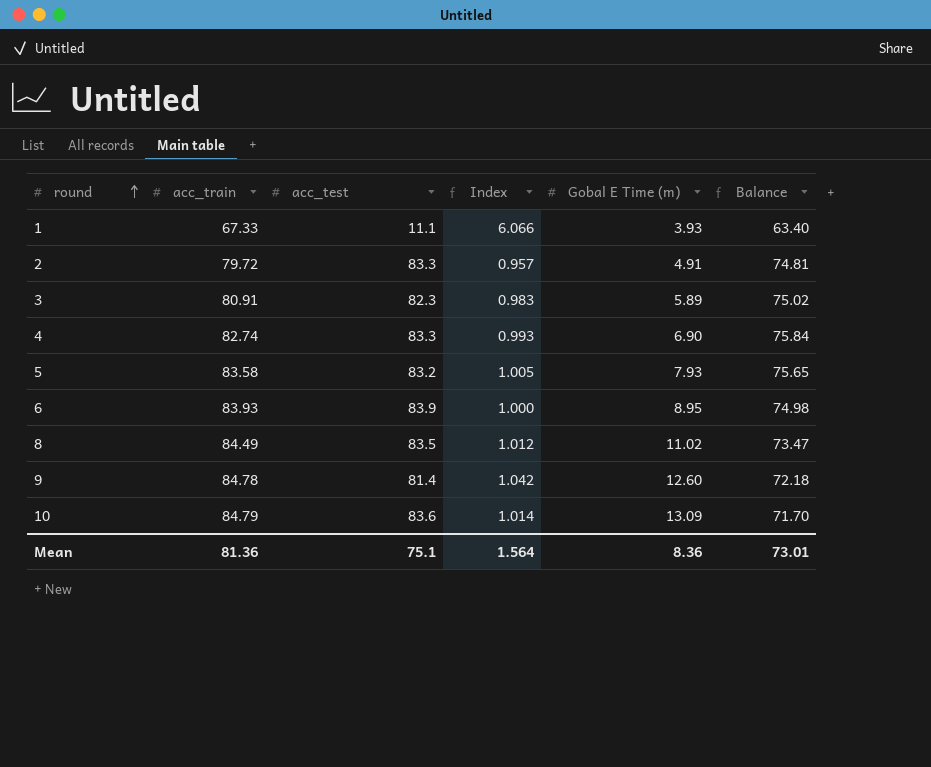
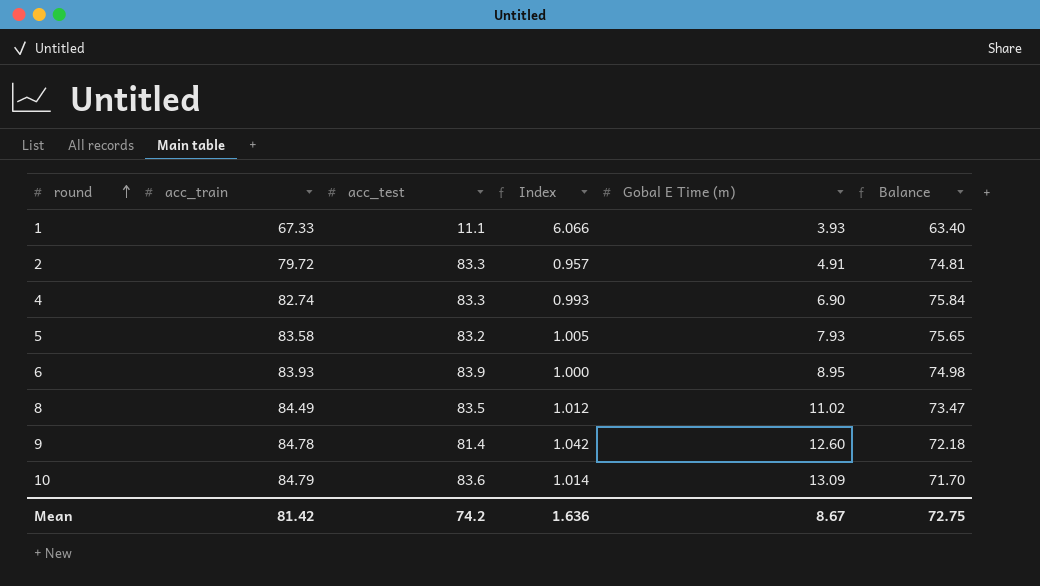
row 3: 80.91 | 82.3 | 0.983 | 5.89 | 75.02 -> none
Mean | acc_train: 81.36 -> 81.42
Mean | acc_test: 75.1 -> 74.2
Mean | Index: 1.564 -> 1.636
Mean | Gobal E Time (m): 8.36 -> 8.67
Mean | Balance: 73.01 -> 72.75

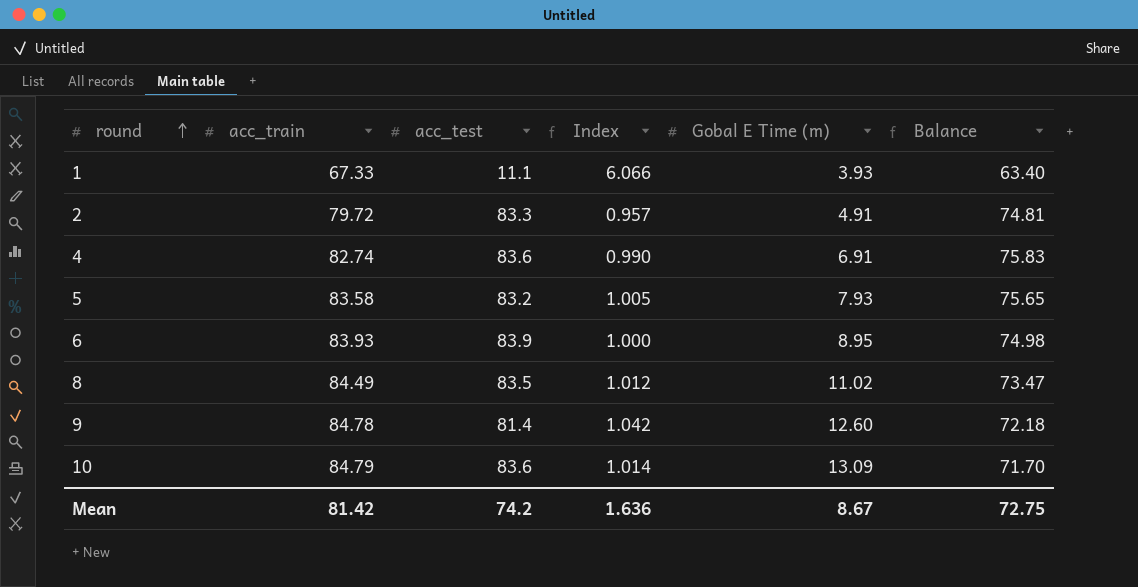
4 | acc_test: 83.3 -> 83.6
4 | Index: 0.993 -> 0.990
4 | Gobal E Time (m): 6.90 -> 6.91
4 | Balance: 75.84 -> 75.83

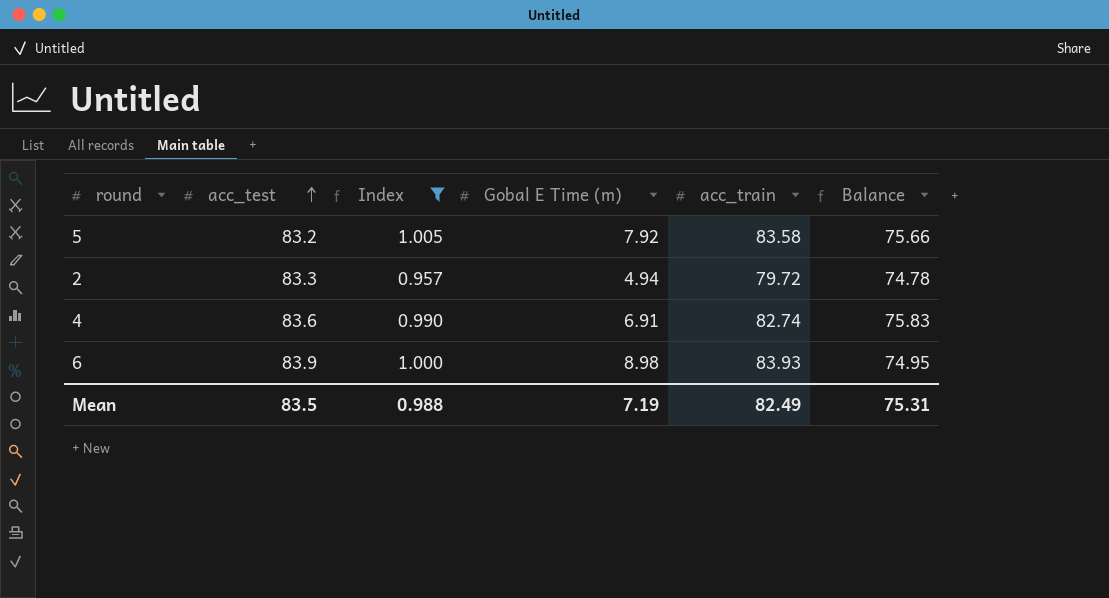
filter: none -> Index <= 1.005
row order: round ascending -> acc_test ascending
column acc_train | position: 2 -> 5
5 | Gobal E Time (m): 7.93 -> 7.92
5 | Balance: 75.65 -> 75.66
2 | Gobal E Time (m): 4.91 -> 4.94
2 | Balance: 74.81 -> 74.78
6 | Gobal E Time (m): 8.95 -> 8.98
6 | Balance: 74.98 -> 74.95
Mean | acc_test: 74.2 -> 83.5
Mean | Index: 1.636 -> 0.988
Mean | Gobal E Time (m): 8.67 -> 7.19
Mean | acc_train: 81.42 -> 82.49
Mean | Balance: 72.75 -> 75.31

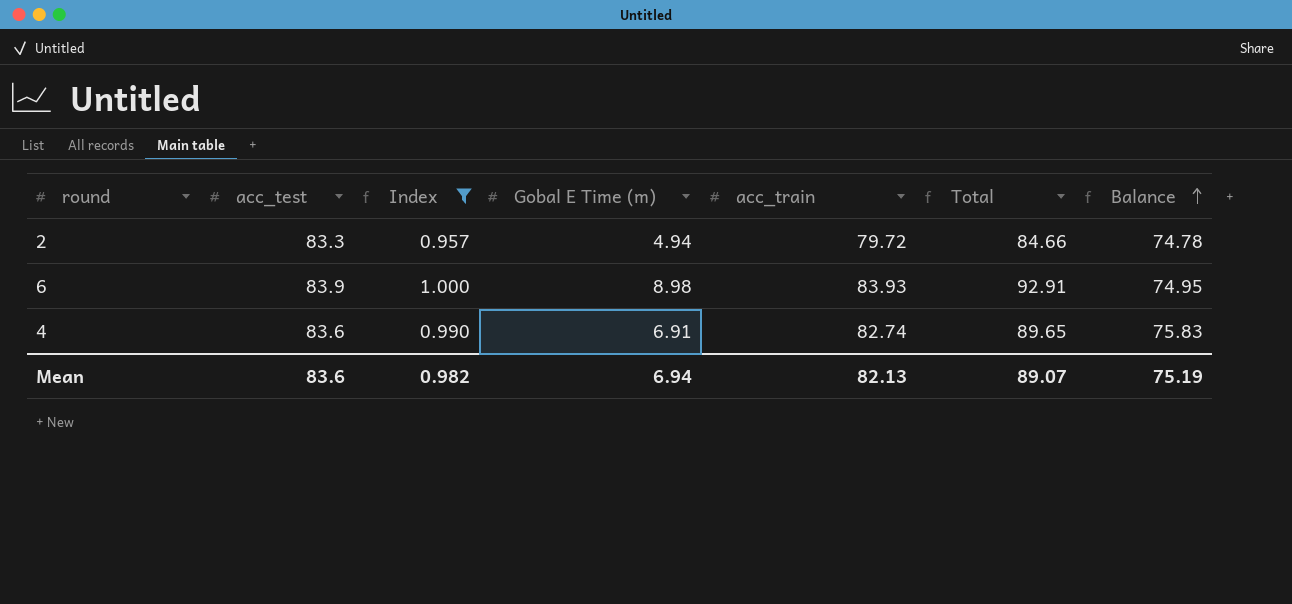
row order: acc_test ascending -> Balance ascending
column Total | formula: none -> [Gobal E Time (m)] + [acc_train]
row 5: 83.2 | 1.005 | 7.92 | 83.58 | 75.66 -> none
Mean | acc_test: 83.5 -> 83.6
Mean | Index: 0.988 -> 0.982
Mean | Gobal E Time (m): 7.19 -> 6.94
Mean | acc_train: 82.49 -> 82.13
Mean | Balance: 75.31 -> 75.19

